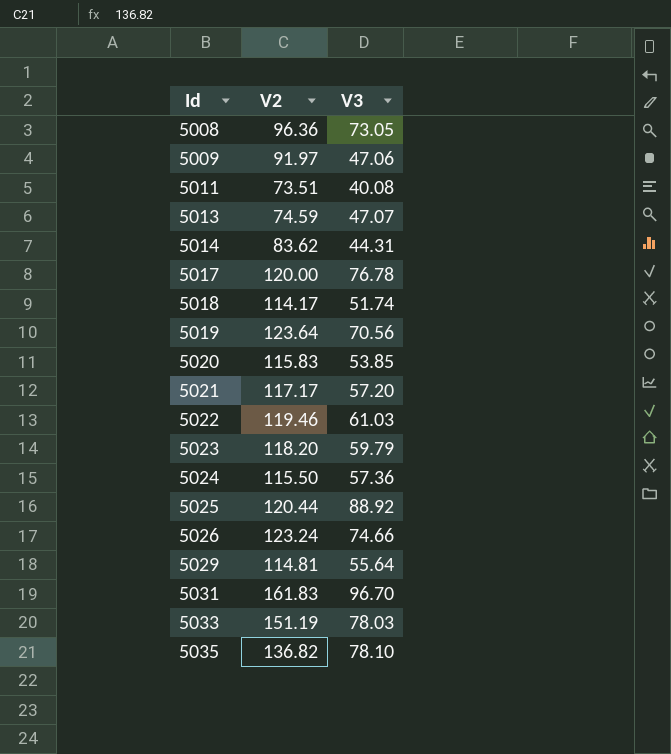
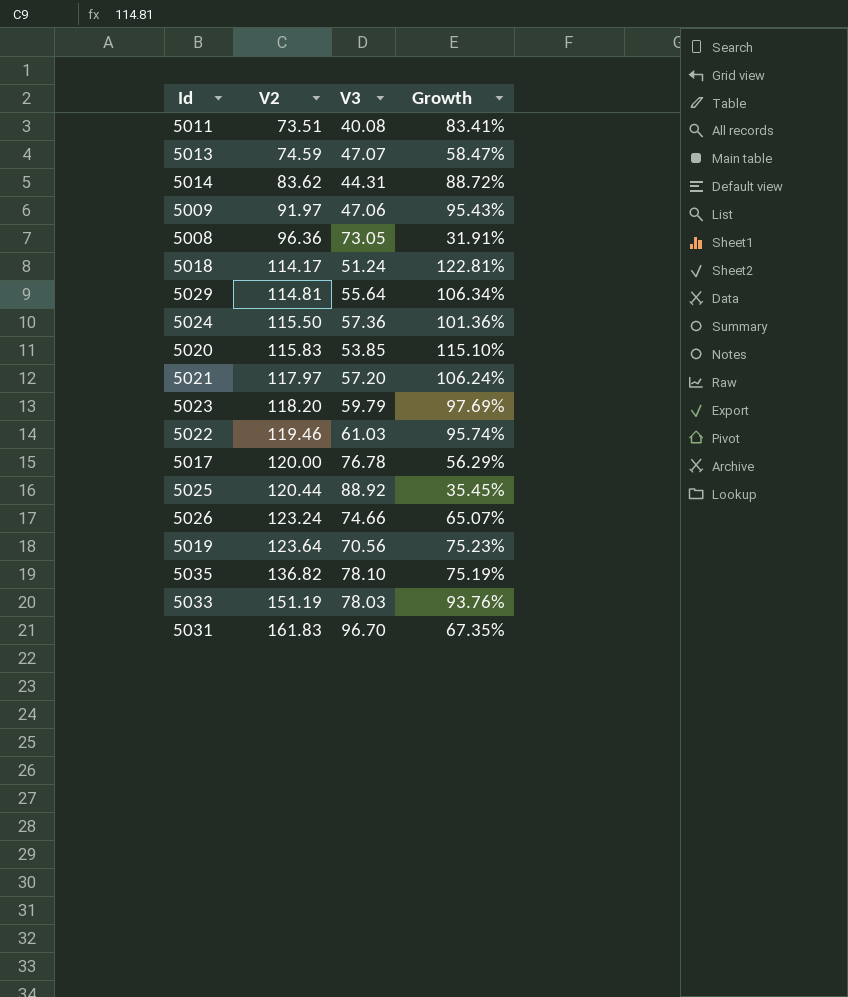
row order: Id ascending -> V2 ascending
column Growth | formula: none -> ([V2] - [V3]) / [V3]
5018 | V3: 51.74 -> 51.24
5021 | V2: 117.17 -> 117.97

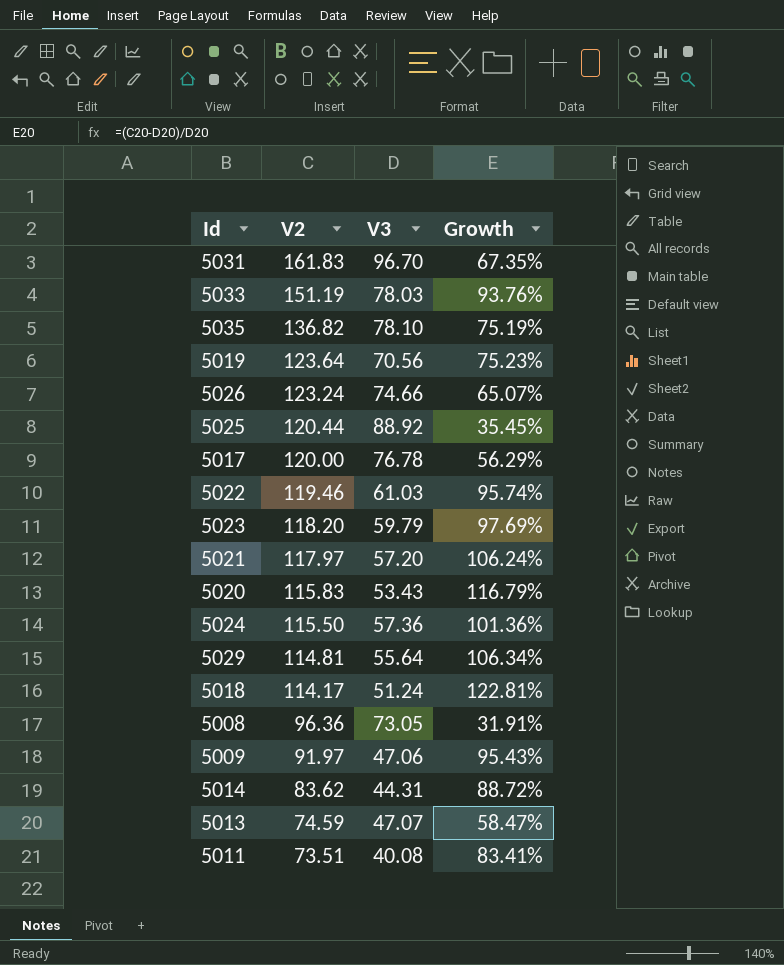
row order: V2 ascending -> V2 descending
5020 | V3: 53.85 -> 53.43
5020 | Growth: 115.10% -> 116.79%

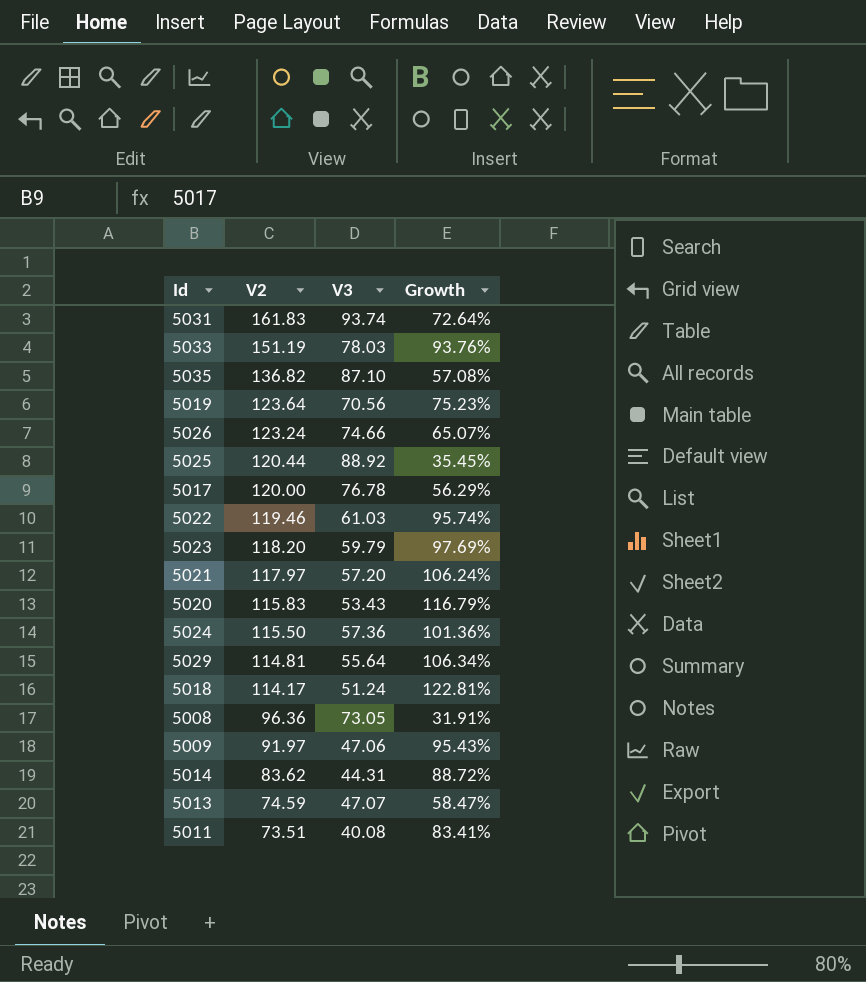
5031 | V3: 96.70 -> 93.74
5031 | Growth: 67.35% -> 72.64%
5035 | V3: 78.10 -> 87.10
5035 | Growth: 75.19% -> 57.08%

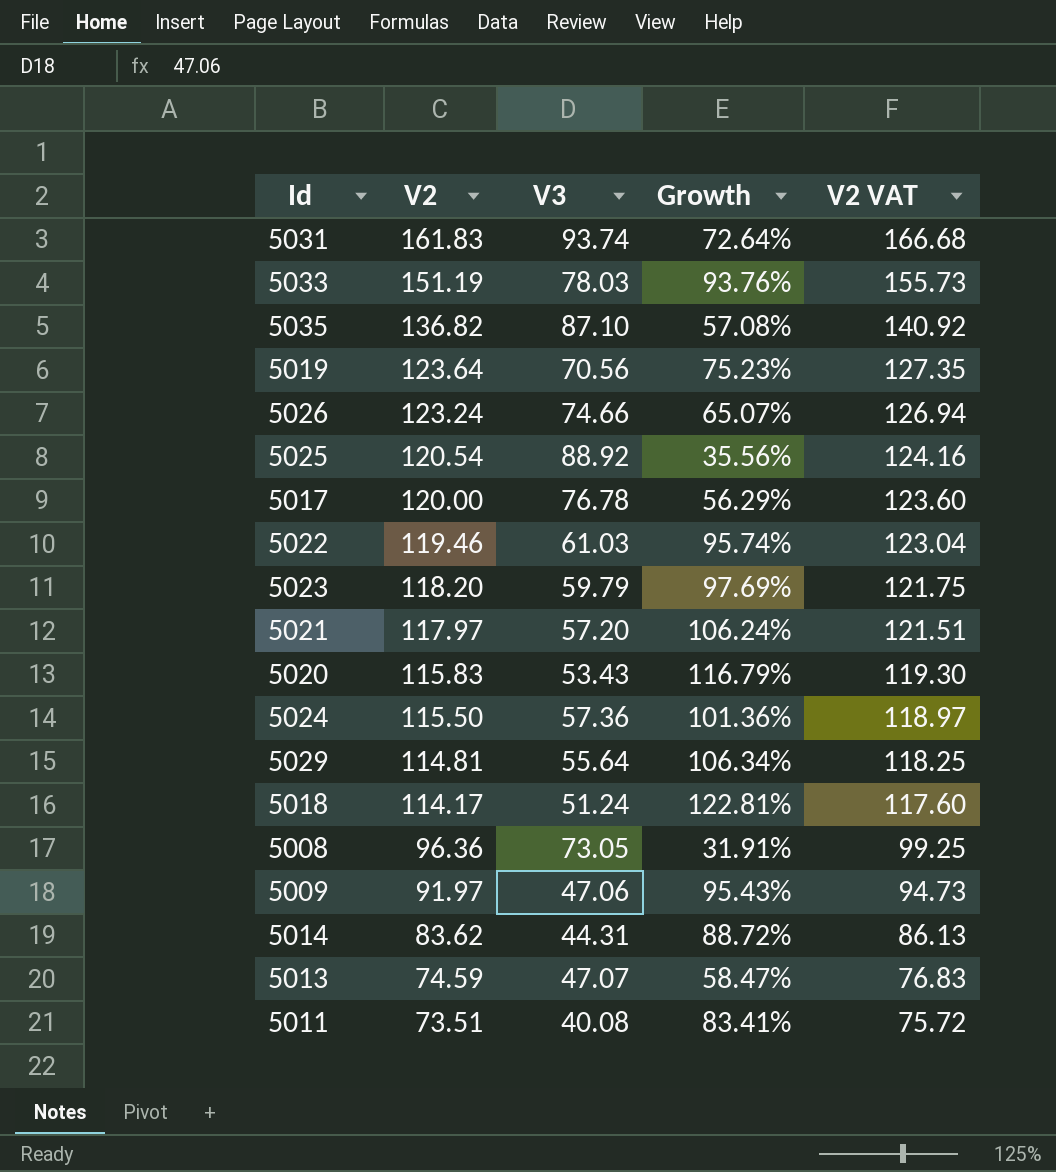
column V2 VAT | formula: none -> [V2] * 1.03
5025 | V2: 120.44 -> 120.54
5025 | Growth: 35.45% -> 35.56%

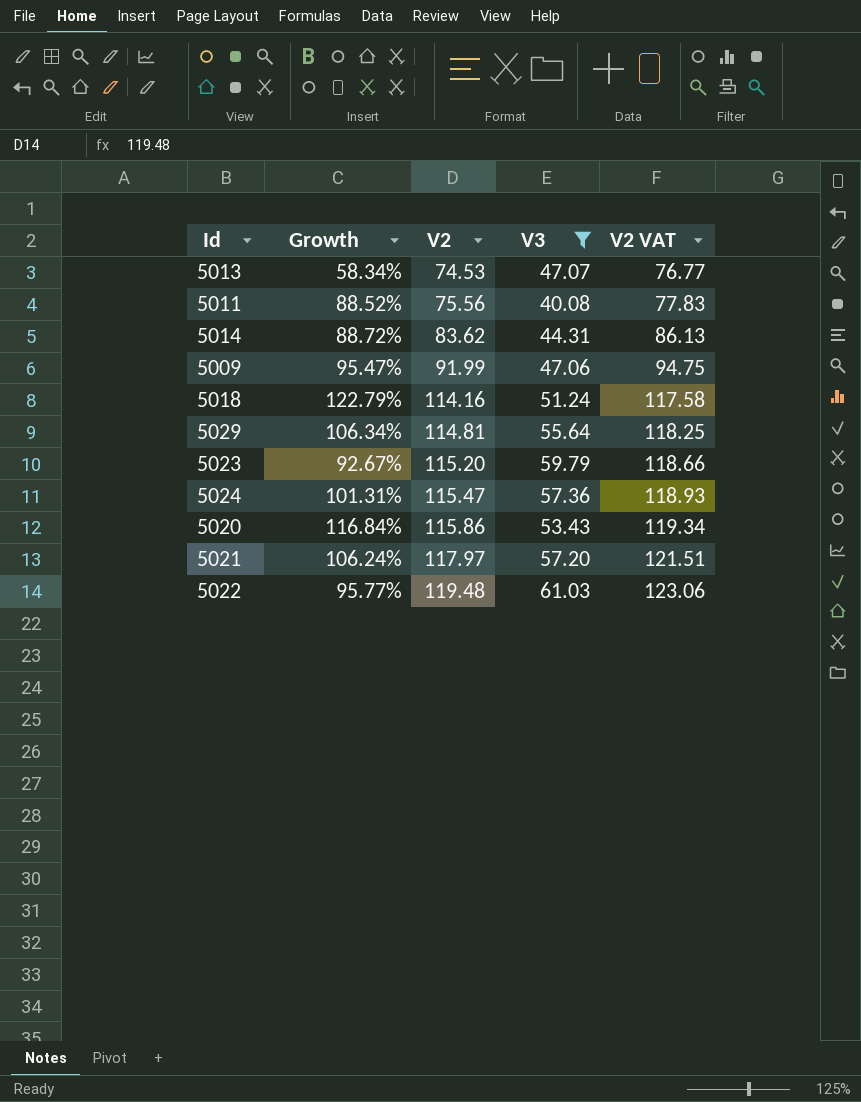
filter: none -> V3 <= 61.03
row order: V2 descending -> V2 ascending
column Growth | position: 4 -> 2
5013 | Growth: 58.47% -> 58.34%
5013 | V2: 74.59 -> 74.53
5013 | V2 VAT: 76.83 -> 76.77
5011 | Growth: 83.41% -> 88.52%
5011 | V2: 73.51 -> 75.56
5011 | V2 VAT: 75.72 -> 77.83
5009 | Growth: 95.43% -> 95.47%
5009 | V2: 91.97 -> 91.99
5009 | V2 VAT: 94.73 -> 94.75
5018 | Growth: 122.81% -> 122.79%
5018 | V2: 114.17 -> 114.16
5018 | V2 VAT: 117.60 -> 117.58
5023 | Growth: 97.69% -> 92.67%
5023 | V2: 118.20 -> 115.20
5023 | V2 VAT: 121.75 -> 118.66
5024 | Growth: 101.36% -> 101.31%
5024 | V2: 115.50 -> 115.47
5024 | V2 VAT: 118.97 -> 118.93
5020 | Growth: 116.79% -> 116.84%
5020 | V2: 115.83 -> 115.86
5020 | V2 VAT: 119.30 -> 119.34
5022 | Growth: 95.74% -> 95.77%
5022 | V2: 119.46 -> 119.48
5022 | V2 VAT: 123.04 -> 123.06

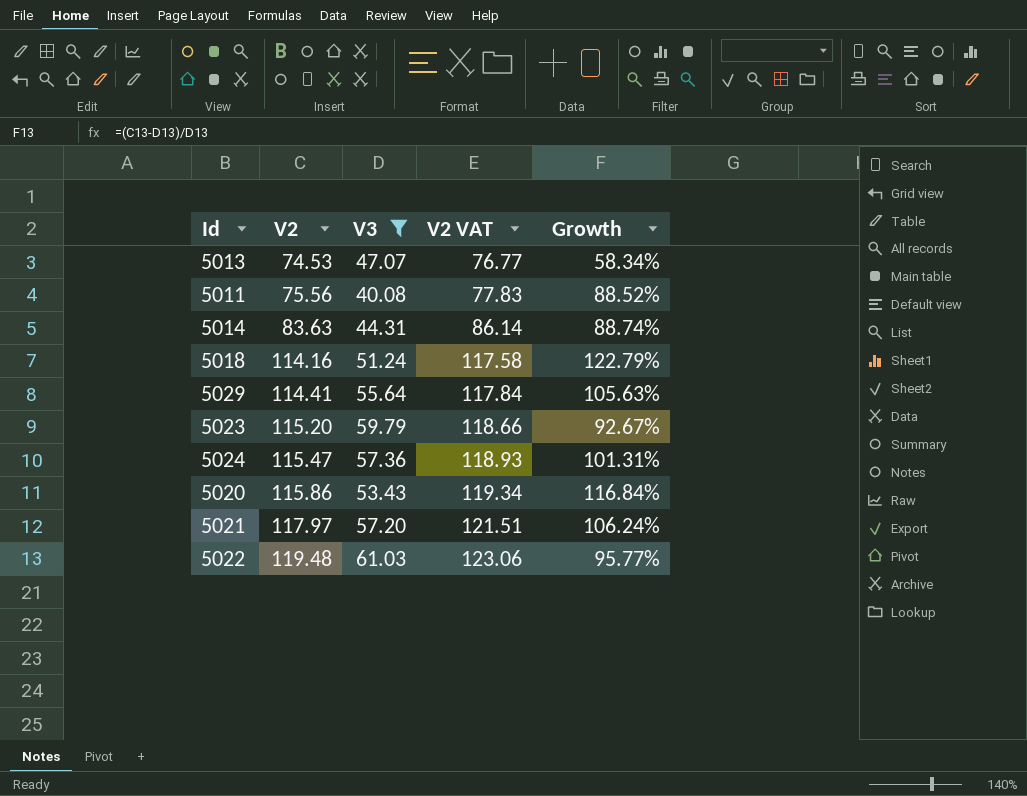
column Growth | position: 2 -> 5
row 5009: 95.47% | 91.99 | 47.06 | 94.75 -> none
5014 | V2: 83.62 -> 83.63
5014 | V2 VAT: 86.13 -> 86.14
5014 | Growth: 88.72% -> 88.74%
5029 | V2: 114.81 -> 114.41
5029 | V2 VAT: 118.25 -> 117.84
5029 | Growth: 106.34% -> 105.63%

